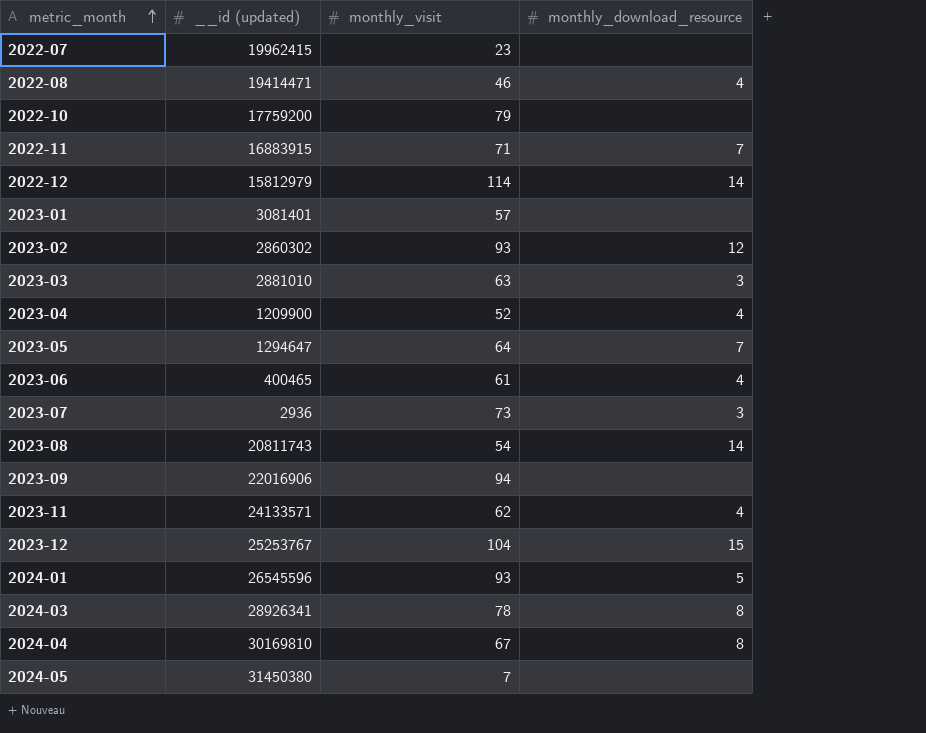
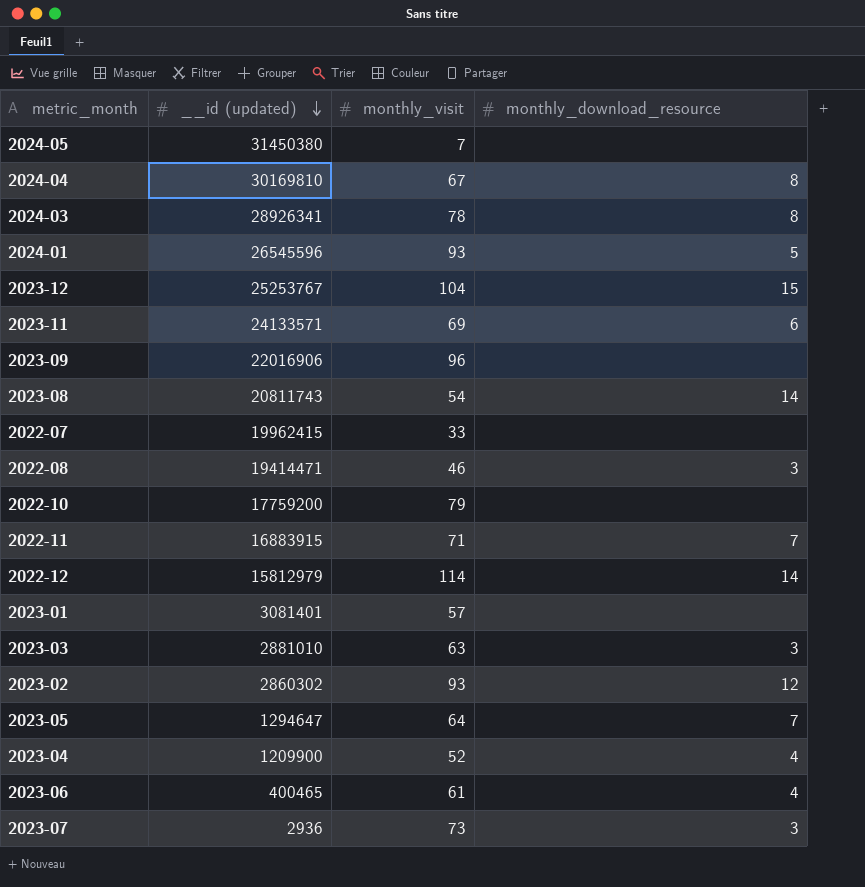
row order: metric_month ascending -> __id (updated) descending
2023-11 | monthly_visit: 62 -> 69
2023-11 | monthly_download_resource: 4 -> 6
2023-09 | monthly_visit: 94 -> 96
2022-07 | monthly_visit: 23 -> 33
2022-08 | monthly_download_resource: 4 -> 3

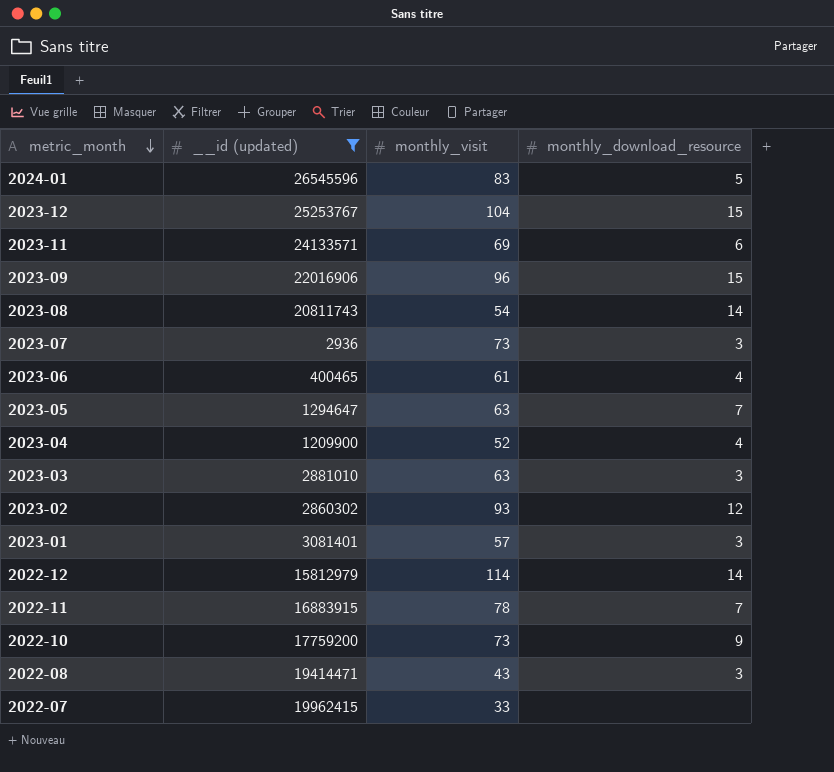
filter: none -> __id (updated) <= 26545596
row order: __id (updated) descending -> metric_month descending
2024-01 | monthly_visit: 93 -> 83
2023-09 | monthly_download_resource: none -> 15
2023-05 | monthly_visit: 64 -> 63
2023-01 | monthly_download_resource: none -> 3
2022-11 | monthly_visit: 71 -> 78
2022-10 | monthly_visit: 79 -> 73
2022-10 | monthly_download_resource: none -> 9
2022-08 | monthly_visit: 46 -> 43

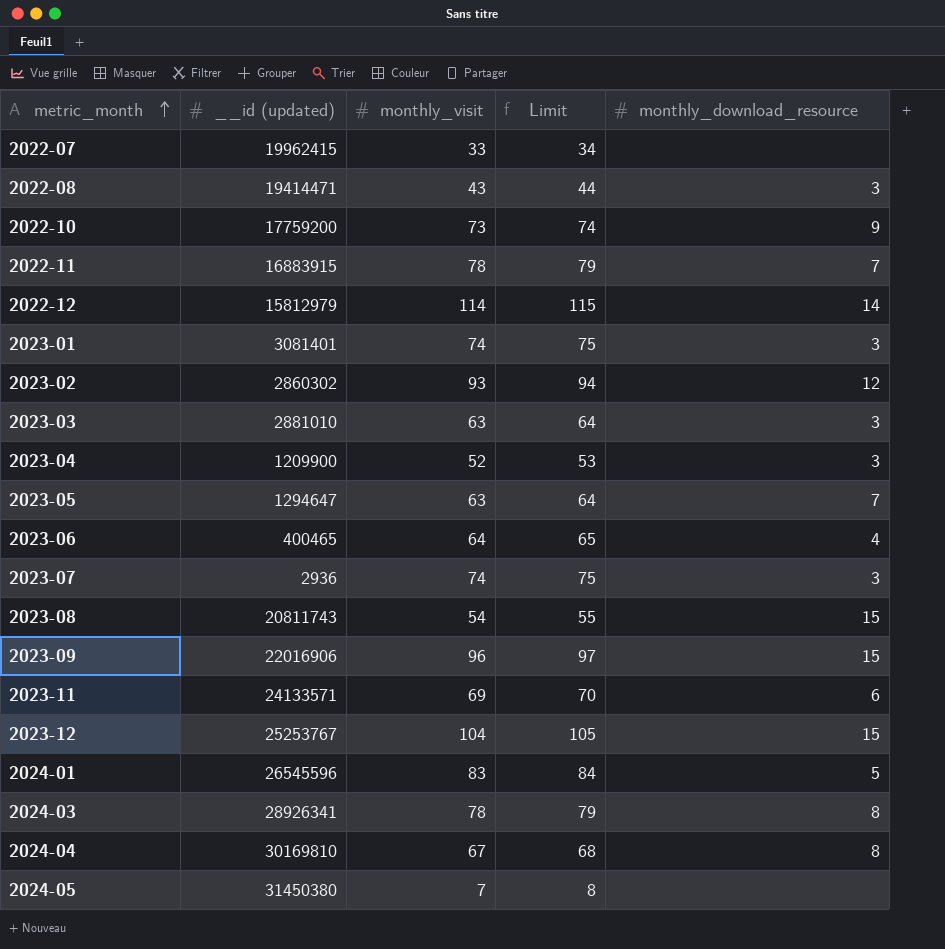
filter: __id (updated) <= 26545596 -> none
row order: metric_month descending -> metric_month ascending
column Limit | formula: none -> [monthly_visit] + 1
2023-01 | monthly_visit: 57 -> 74
2023-04 | monthly_download_resource: 4 -> 3
2023-06 | monthly_visit: 61 -> 64
2023-07 | monthly_visit: 73 -> 74
2023-08 | monthly_download_resource: 14 -> 15

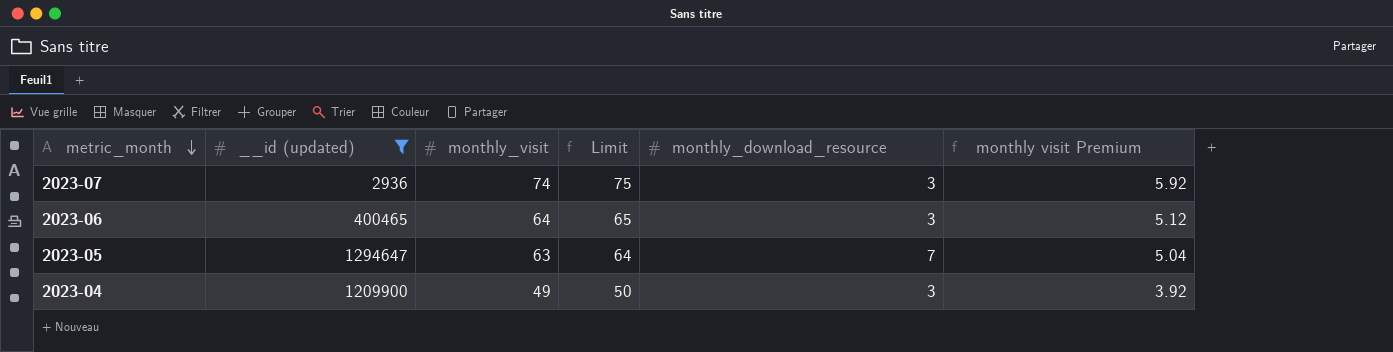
filter: none -> __id (updated) <= 1294647
row order: metric_month ascending -> metric_month descending
column monthly visit Premium | formula: none -> [monthly_visit] * 0.08
2023-06 | monthly_download_resource: 4 -> 3
2023-04 | monthly_visit: 52 -> 49
2023-04 | Limit: 53 -> 50

